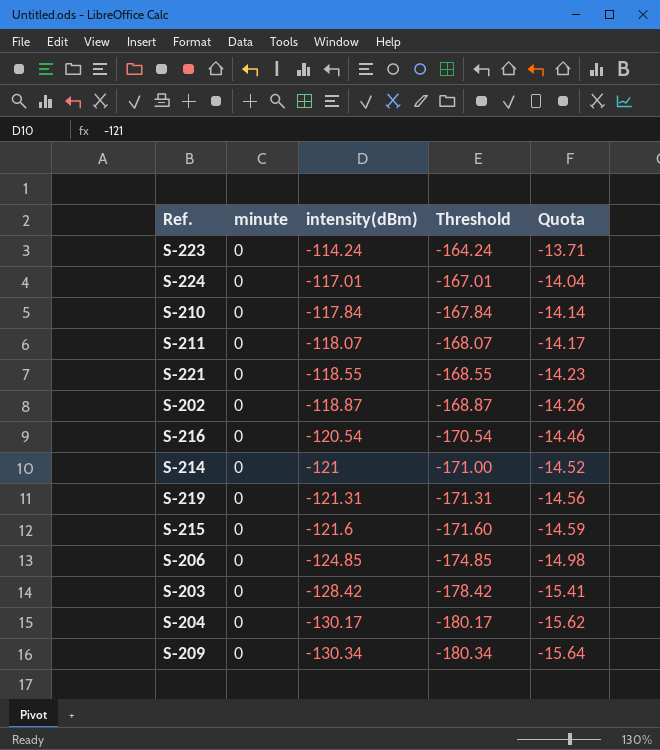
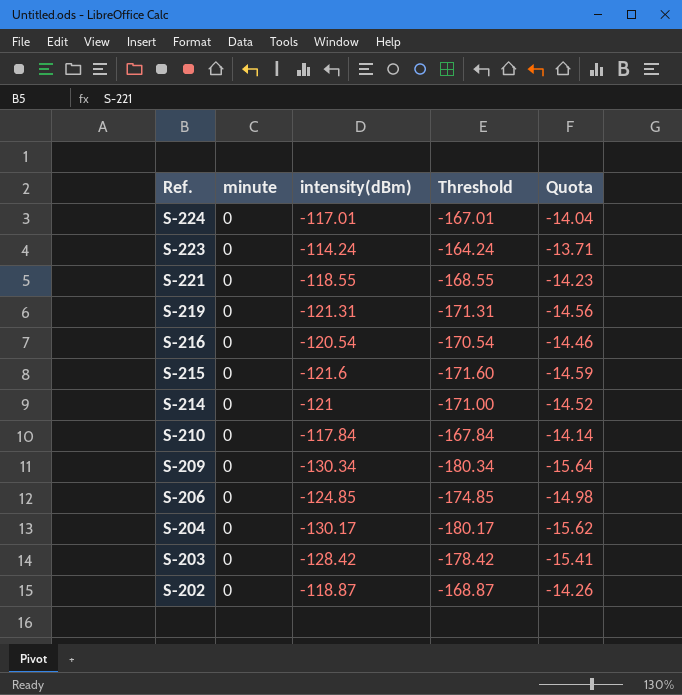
row order: intensity(dBm) descending -> Ref. descending
row S-211: 0 | -118.07 | -168.07 | -14.17 -> none

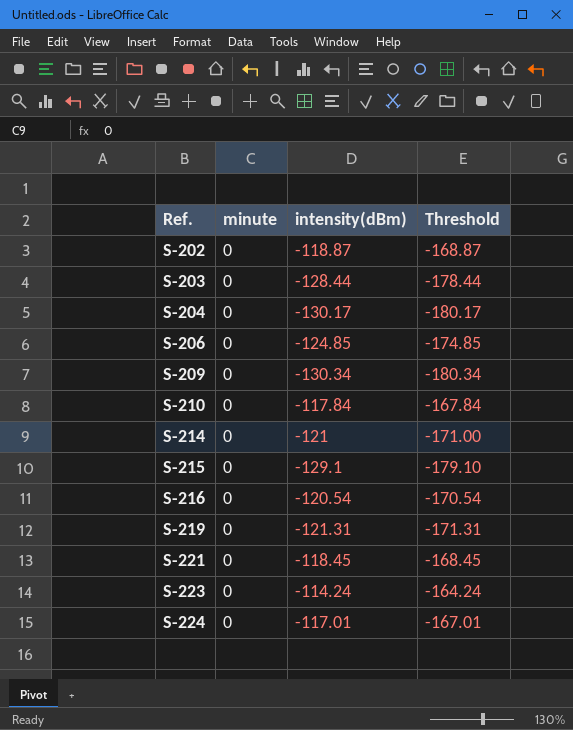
row order: Ref. descending -> Ref. ascending
column Quota | formula: [intensity(dBm)] * 0.12 -> none
S-203 | intensity(dBm): -128.42 -> -128.44
S-203 | Threshold: -178.42 -> -178.44
S-215 | intensity(dBm): -121.6 -> -129.1
S-215 | Threshold: -171.60 -> -179.10
S-221 | intensity(dBm): -118.55 -> -118.45
S-221 | Threshold: -168.55 -> -168.45

